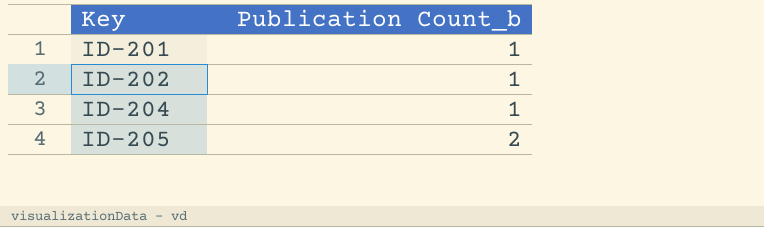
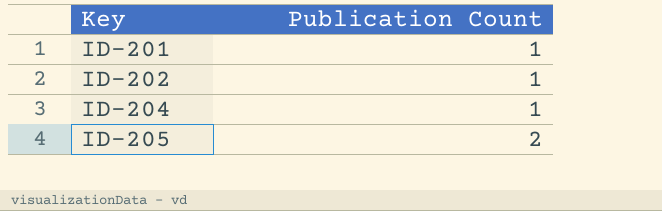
column name: Publication Count_b -> Publication Count

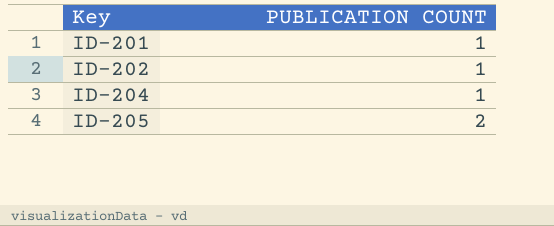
column name: Publication Count -> PUBLICATION COUNT

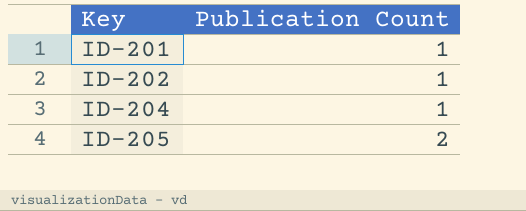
column name: PUBLICATION COUNT -> Publication Count

